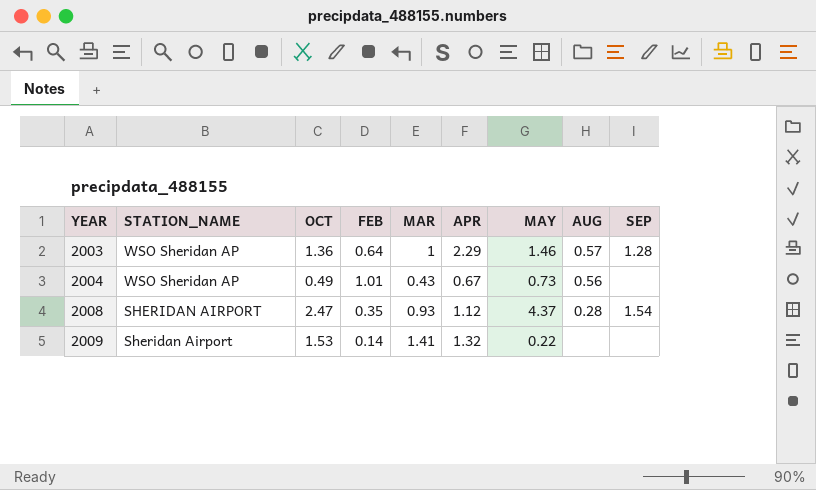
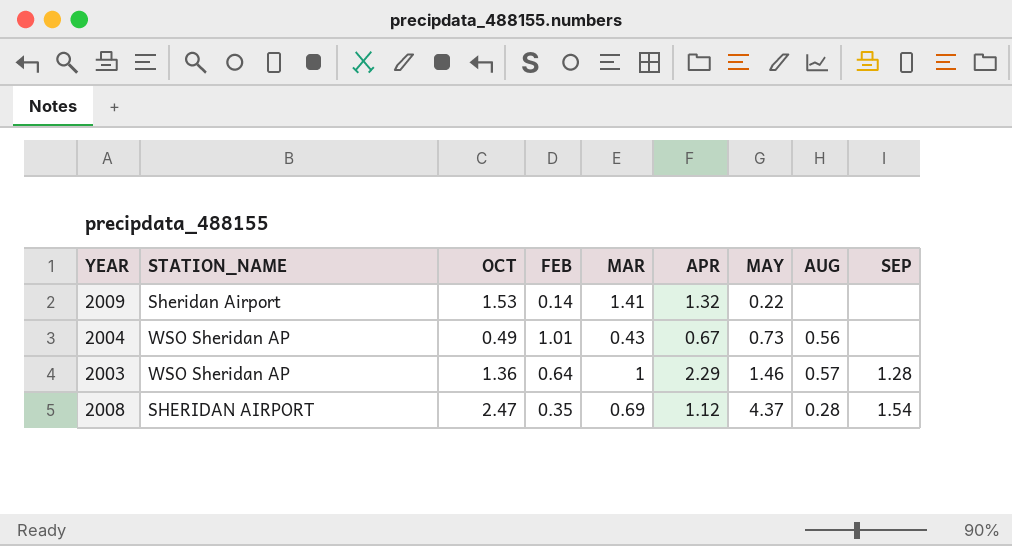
row order: YEAR ascending -> MAY ascending
2008 | MAR: 0.93 -> 0.69

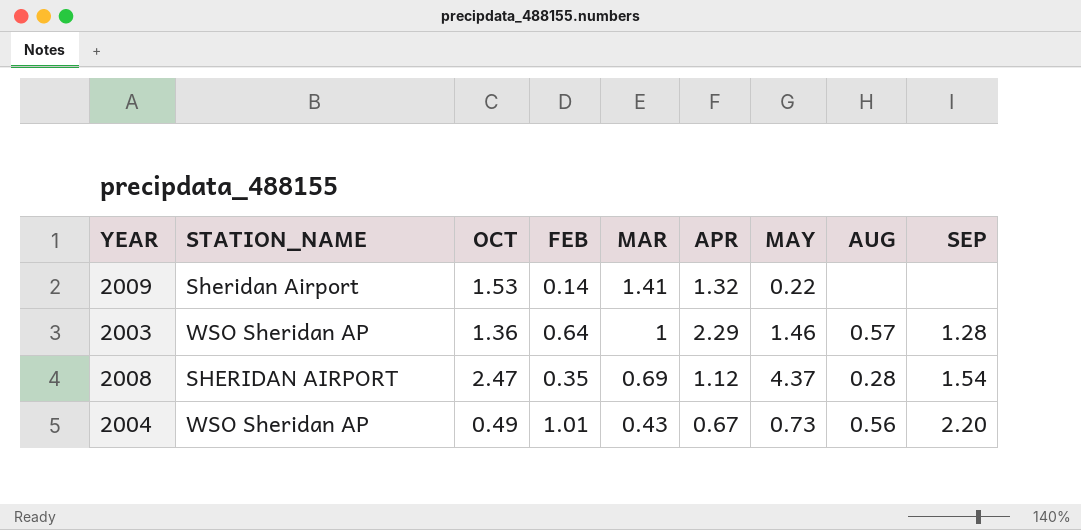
row order: MAY ascending -> MAR descending
2004 | SEP: none -> 2.20

